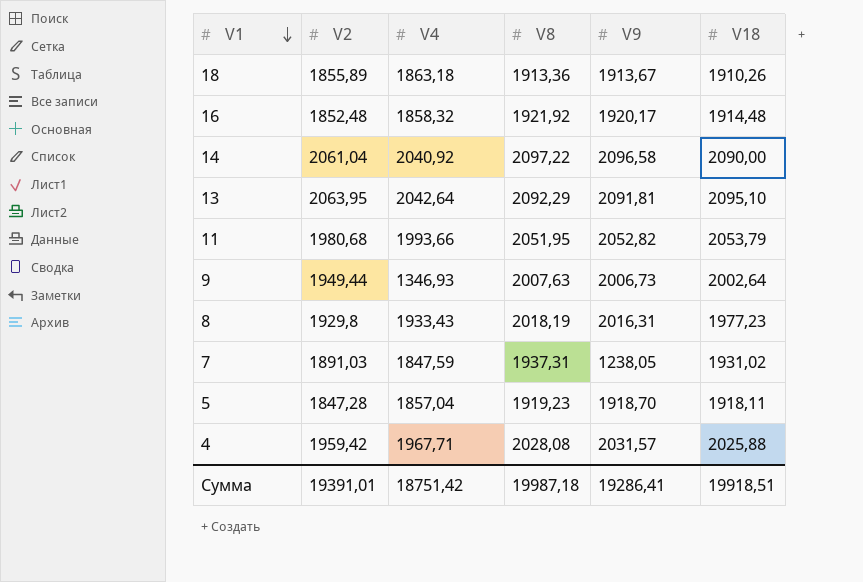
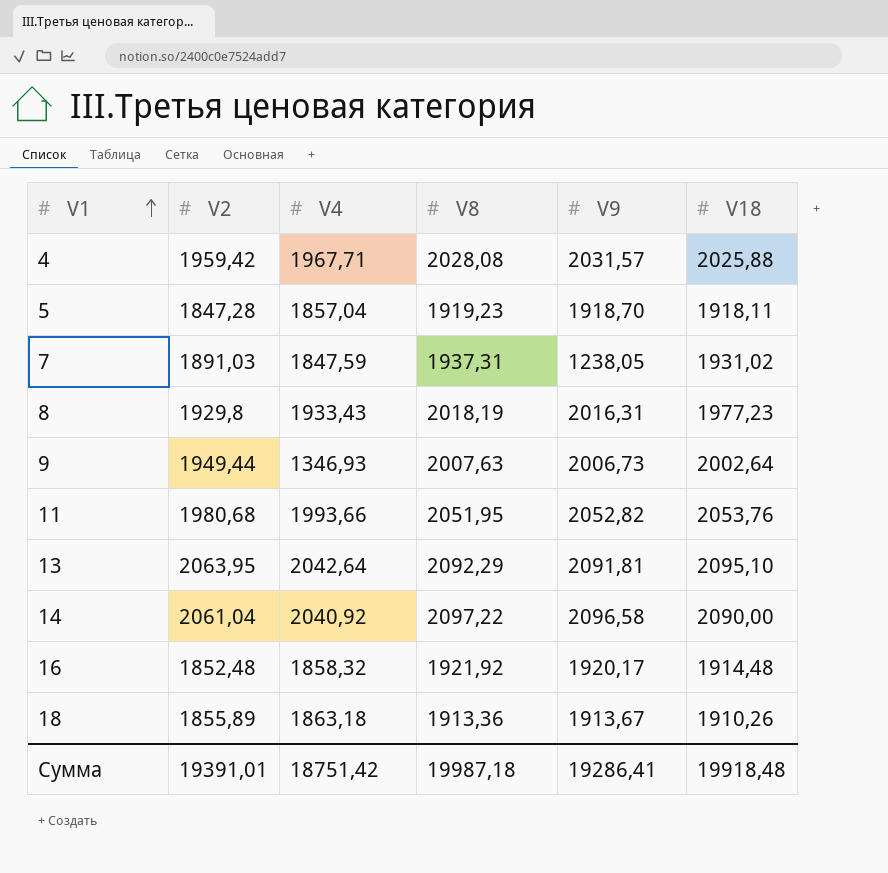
row order: V1 descending -> V1 ascending
11 | V18: 2053,79 -> 2053,76
Сумма | V18: 19918,51 -> 19918,48

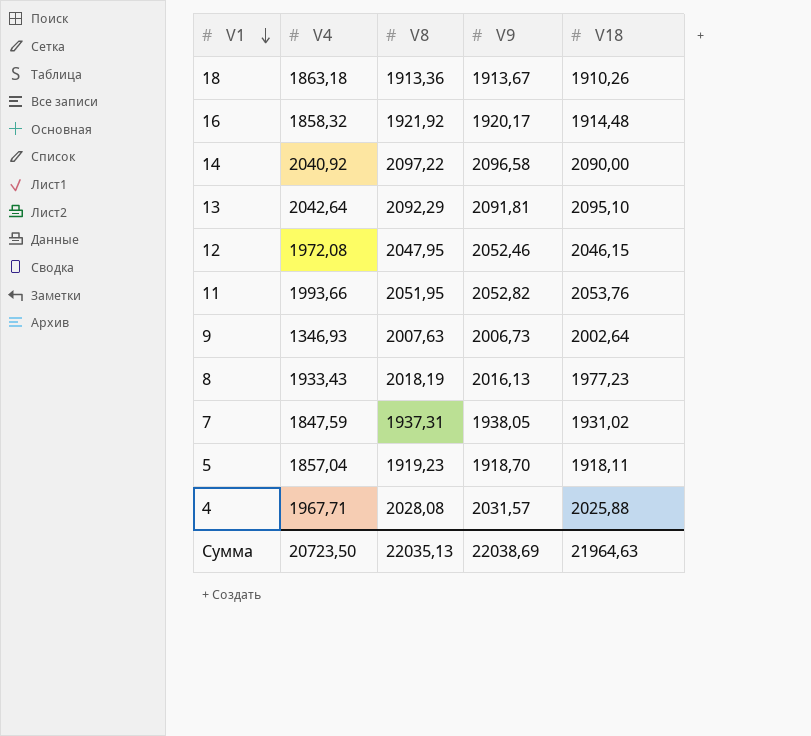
row order: V1 ascending -> V1 descending
column V2 | position: 2 -> none
row 12: none -> 1972,08 | 2047,95 | 2052,46 | 2046,15
8 | V9: 2016,31 -> 2016,13
7 | V9: 1238,05 -> 1938,05
Сумма | V4: 18751,42 -> 20723,50
Сумма | V8: 19987,18 -> 22035,13
Сумма | V9: 19286,41 -> 22038,69
Сумма | V18: 19918,48 -> 21964,63

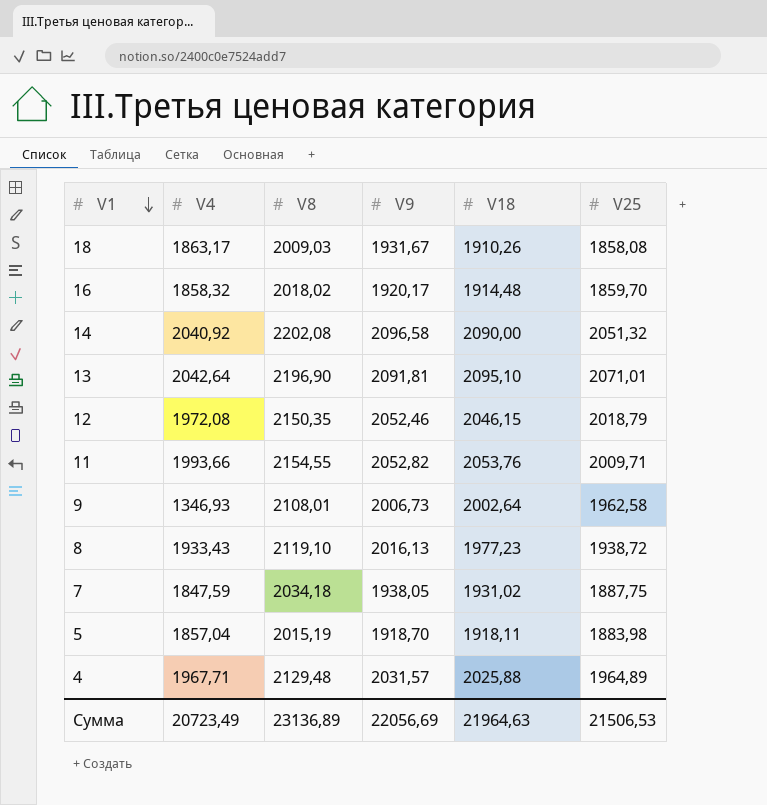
column V25 | position: none -> 6
18 | V4: 1863,18 -> 1863,17
18 | V8: 1913,36 -> 2009,03
18 | V9: 1913,67 -> 1931,67
16 | V8: 1921,92 -> 2018,02
14 | V8: 2097,22 -> 2202,08
13 | V8: 2092,29 -> 2196,90
12 | V8: 2047,95 -> 2150,35
11 | V8: 2051,95 -> 2154,55
9 | V8: 2007,63 -> 2108,01
8 | V8: 2018,19 -> 2119,10
7 | V8: 1937,31 -> 2034,18
5 | V8: 1919,23 -> 2015,19
4 | V8: 2028,08 -> 2129,48
Сумма | V4: 20723,50 -> 20723,49
Сумма | V8: 22035,13 -> 23136,89
Сумма | V9: 22038,69 -> 22056,69

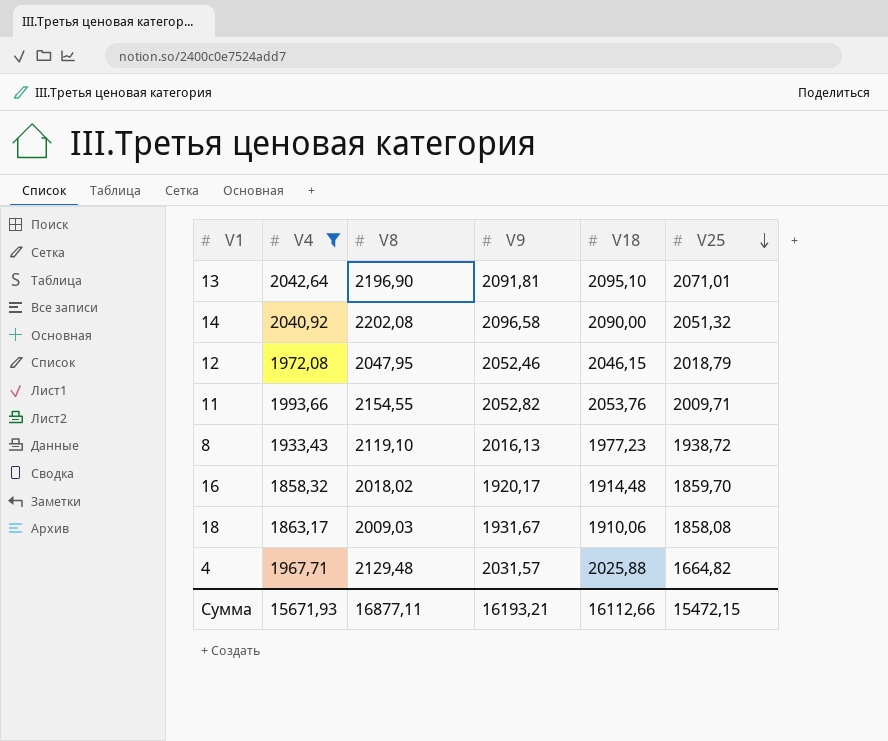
filter: none -> V4 >= 1858,32
row order: V1 descending -> V25 descending
12 | V8: 2150,35 -> 2047,95
18 | V18: 1910,26 -> 1910,06
4 | V25: 1964,89 -> 1664,82
Сумма | V4: 20723,49 -> 15671,93
Сумма | V8: 23136,89 -> 16877,11
Сумма | V9: 22056,69 -> 16193,21
Сумма | V18: 21964,63 -> 16112,66
Сумма | V25: 21506,53 -> 15472,15

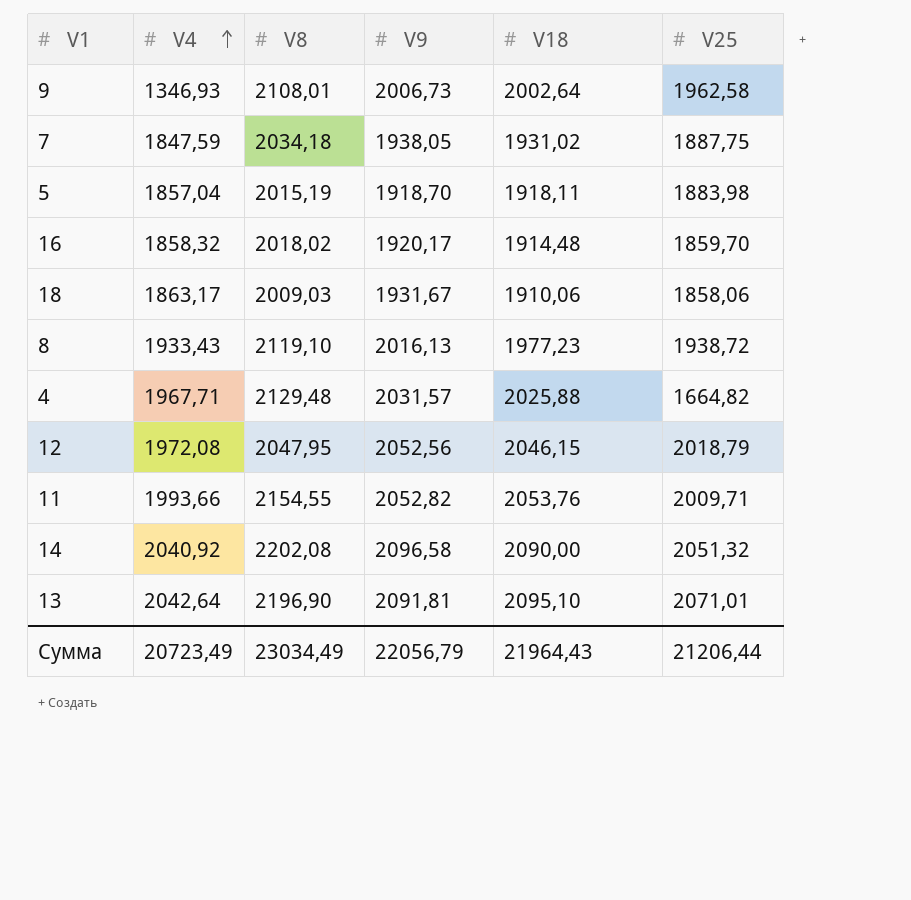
filter: V4 >= 1858,32 -> none
row order: V25 descending -> V4 ascending
18 | V25: 1858,08 -> 1858,06
12 | V9: 2052,46 -> 2052,56
Сумма | V4: 15671,93 -> 20723,49
Сумма | V8: 16877,11 -> 23034,49
Сумма | V9: 16193,21 -> 22056,79
Сумма | V18: 16112,66 -> 21964,43
Сумма | V25: 15472,15 -> 21206,44

